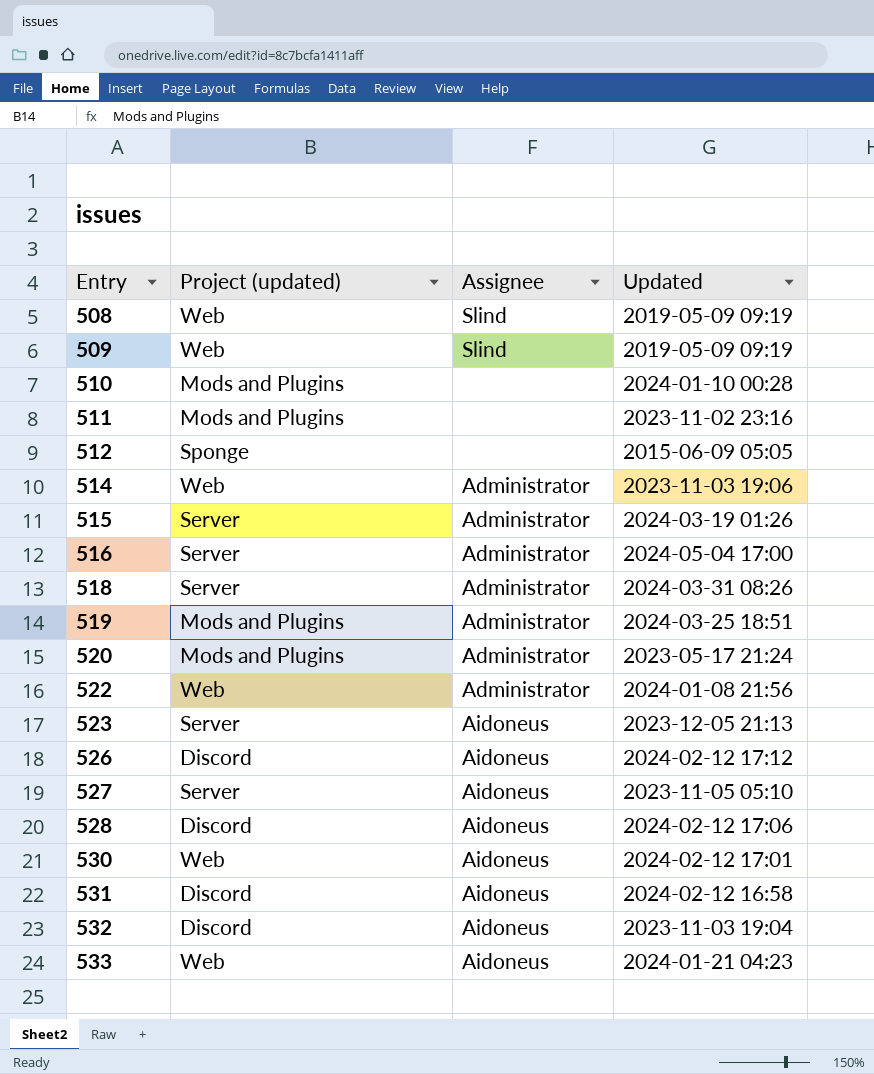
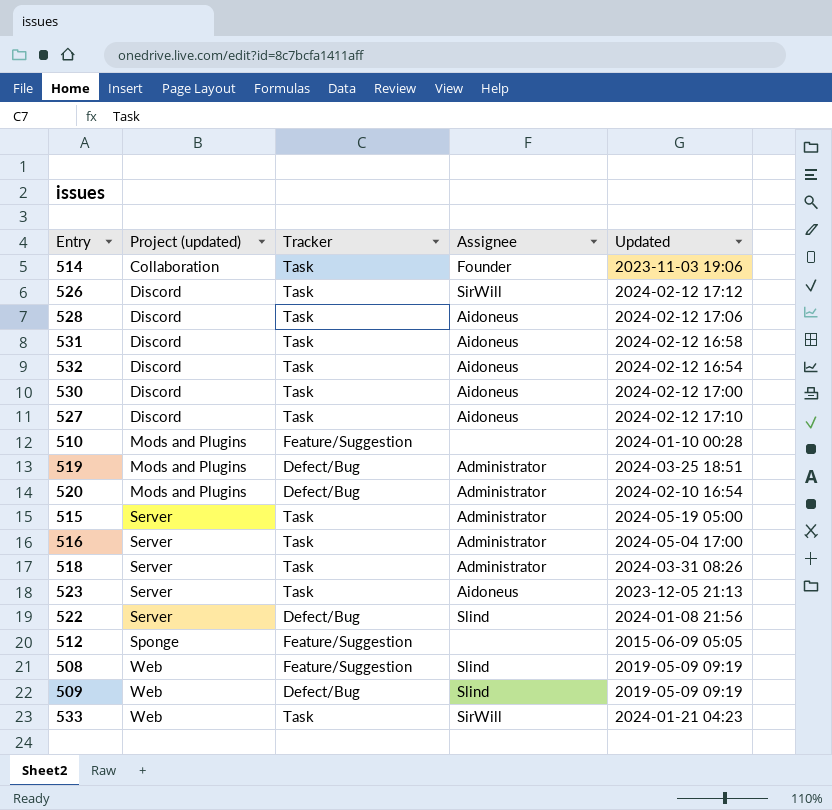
row order: Entry ascending -> Project (updated) ascending
column Tracker | position: none -> 3
row 511: Mods and Plugins | none | 2023-11-02 23:16 -> none
514 | Project (updated): Web -> Collaboration
514 | Assignee: Administrator -> Founder
526 | Assignee: Aidoneus -> SirWill
532 | Updated: 2023-11-03 19:04 -> 2024-02-12 16:54
530 | Project (updated): Web -> Discord
530 | Updated: 2024-02-12 17:01 -> 2024-02-12 17:00
527 | Project (updated): Server -> Discord
527 | Updated: 2023-11-05 05:10 -> 2024-02-12 17:10
520 | Updated: 2023-05-17 21:24 -> 2024-02-10 16:54
515 | Updated: 2024-03-19 01:26 -> 2024-05-19 05:00
522 | Project (updated): Web -> Server
522 | Assignee: Administrator -> Slind
533 | Assignee: Aidoneus -> SirWill

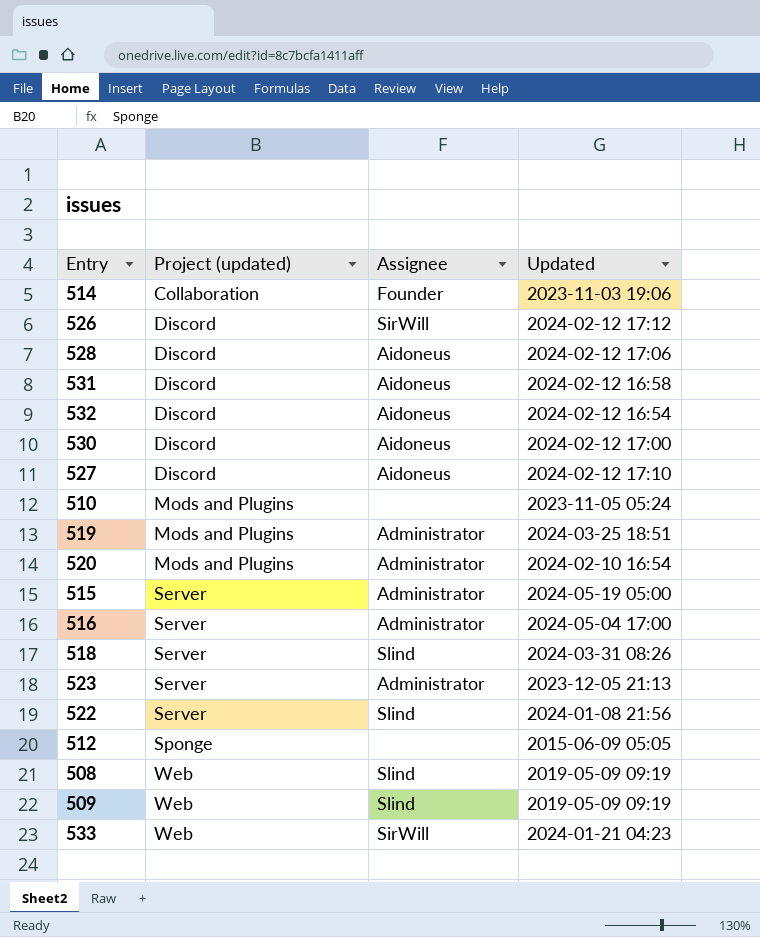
column Tracker | position: 3 -> none
510 | Updated: 2024-01-10 00:28 -> 2023-11-05 05:24
518 | Assignee: Administrator -> Slind
523 | Assignee: Aidoneus -> Administrator

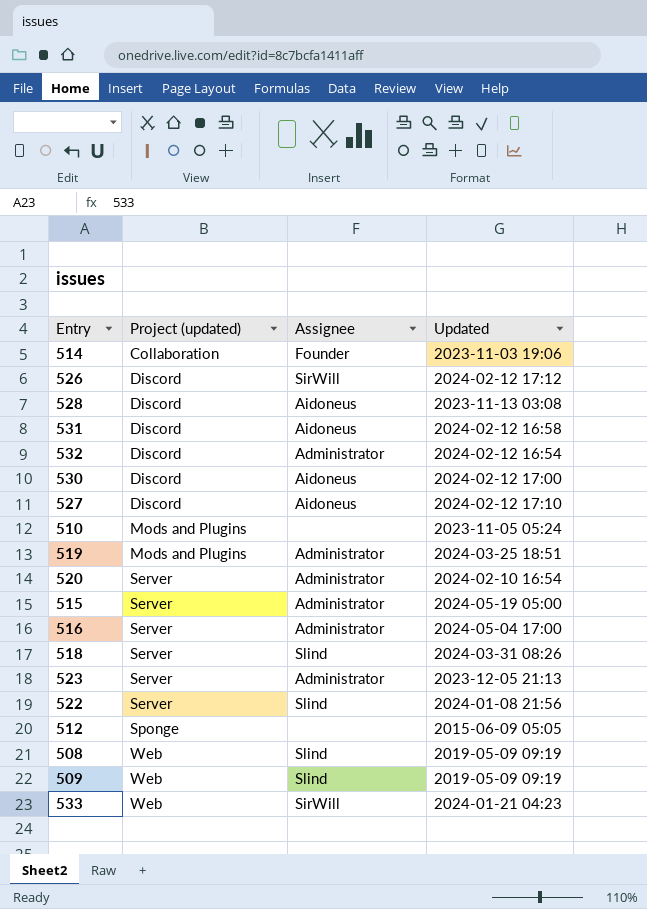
528 | Updated: 2024-02-12 17:06 -> 2023-11-13 03:08
532 | Assignee: Aidoneus -> Administrator
520 | Project (updated): Mods and Plugins -> Server

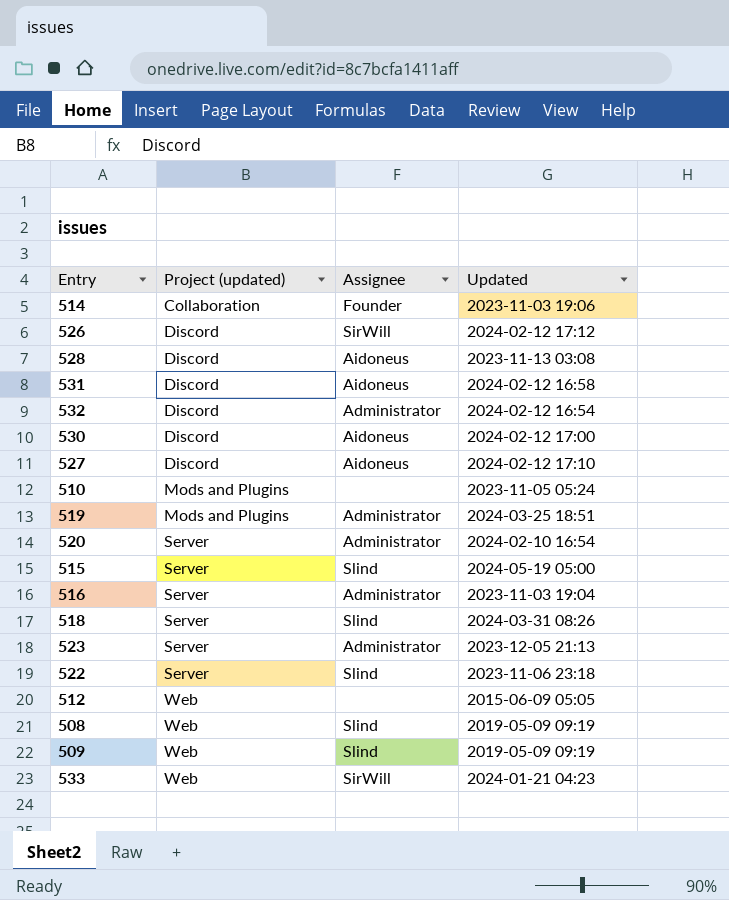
515 | Assignee: Administrator -> Slind
516 | Updated: 2024-05-04 17:00 -> 2023-11-03 19:04
522 | Updated: 2024-01-08 21:56 -> 2023-11-06 23:18
512 | Project (updated): Sponge -> Web

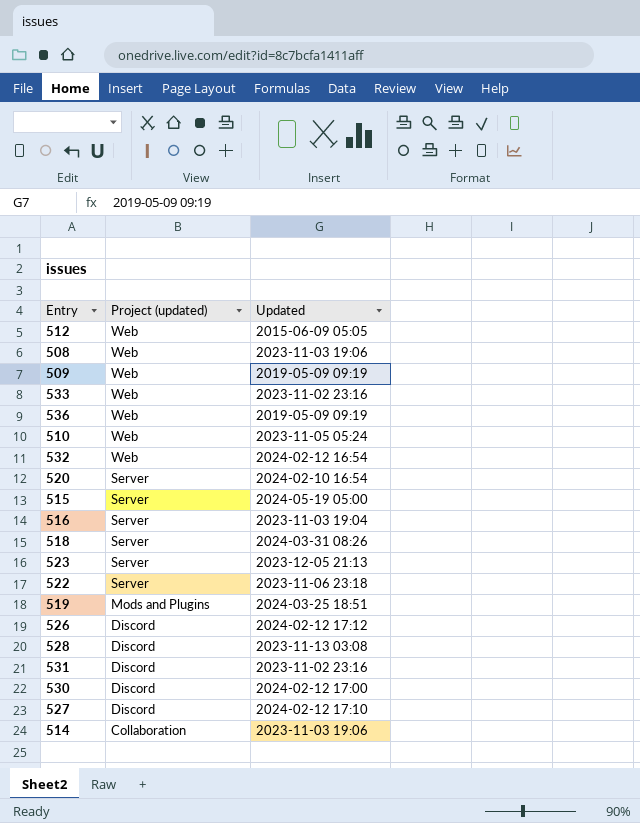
row order: Project (updated) ascending -> Project (updated) descending
column Assignee | position: 3 -> none
508 | Updated: 2019-05-09 09:19 -> 2023-11-03 19:06
533 | Updated: 2024-01-21 04:23 -> 2023-11-02 23:16
row 536: none -> Web | 2019-05-09 09:19
510 | Project (updated): Mods and Plugins -> Web
532 | Project (updated): Discord -> Web
531 | Updated: 2024-02-12 16:58 -> 2023-11-02 23:16

